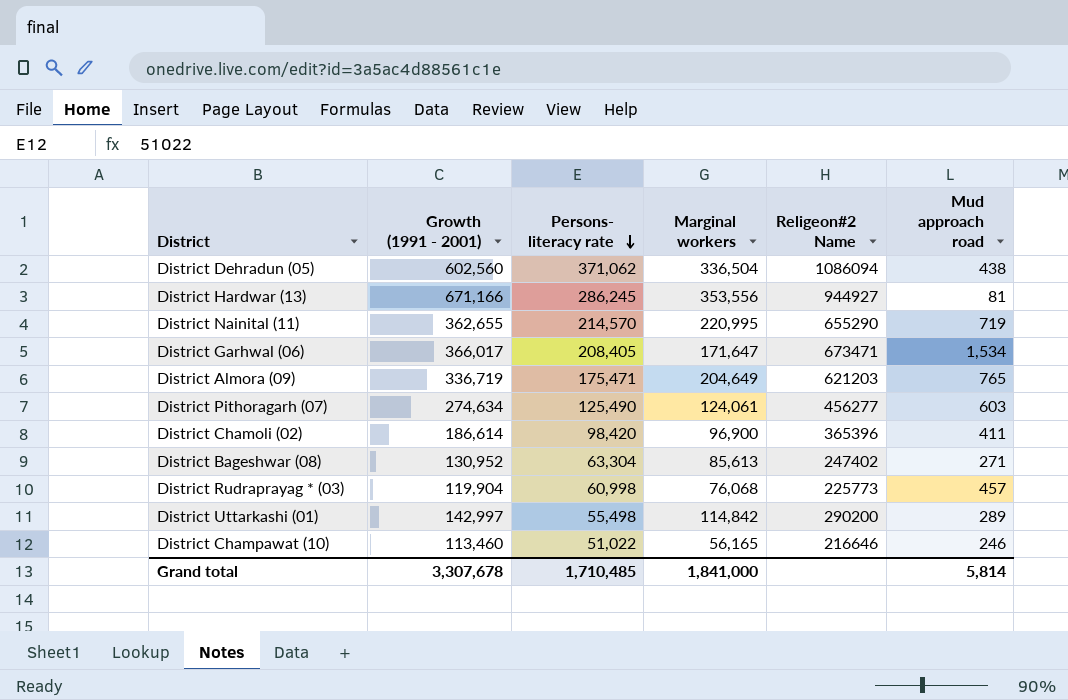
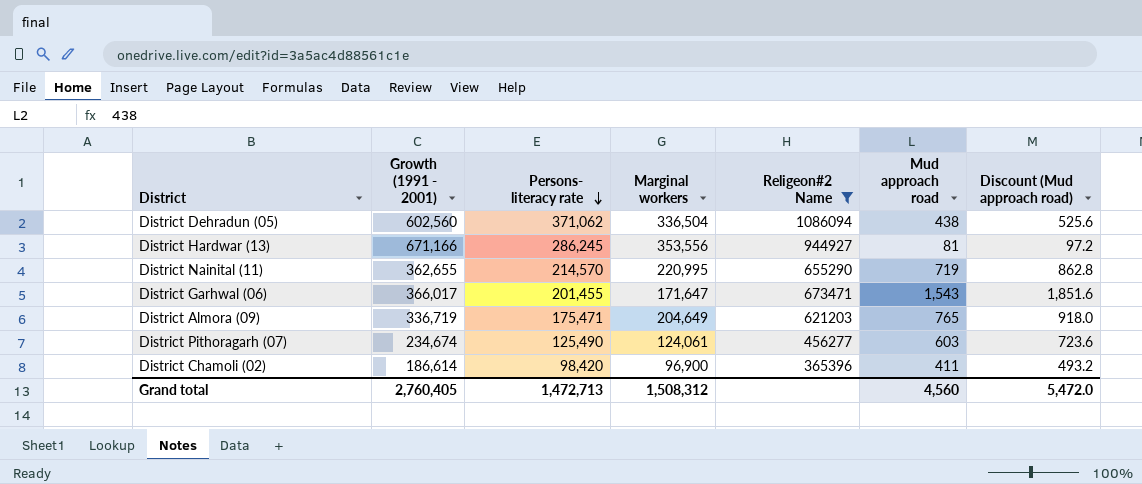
filter: none -> Religeon#2 Name >= 365396
column Discount (Mud approach road) | formula: none -> [Mud approach road] * 1.2
District Garhwal (06) | Persons- literacy rate: 208,405 -> 201,455
District Garhwal (06) | Mud approach road: 1,534 -> 1,543
District Pithoragarh (07) | Growth (1991 - 2001): 274,634 -> 234,674
Grand total | Growth (1991 - 2001): 3,307,678 -> 2,760,405
Grand total | Persons- literacy rate: 1,710,485 -> 1,472,713
Grand total | Marginal workers: 1,841,000 -> 1,508,312
Grand total | Mud approach road: 5,814 -> 4,560

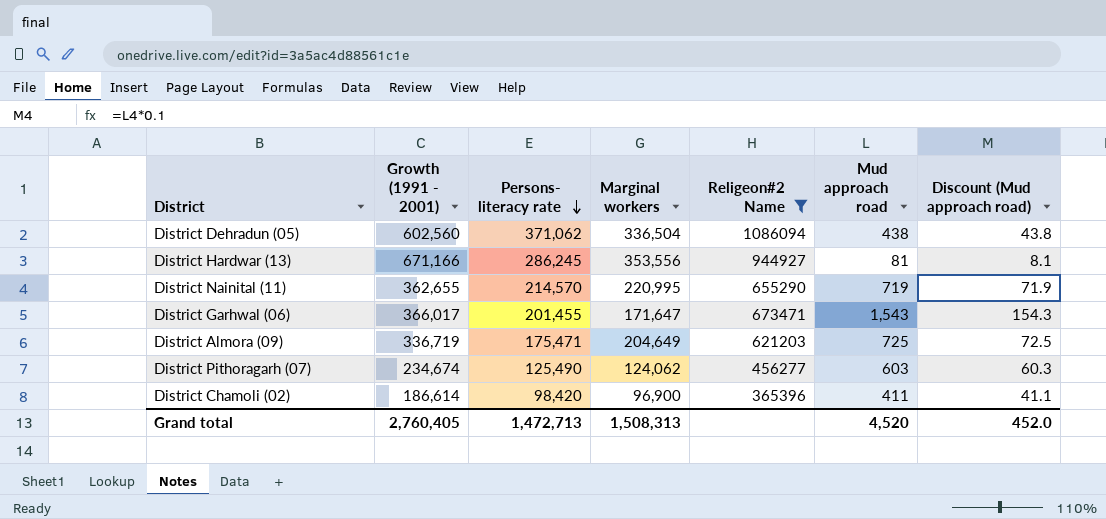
column Discount (Mud approach road) | formula: [Mud approach road] * 1.2 -> [Mud approach road] * 0.1
District Almora (09) | Mud approach road: 765 -> 725
District Pithoragarh (07) | Marginal workers: 124,061 -> 124,062
Grand total | Marginal workers: 1,508,312 -> 1,508,313
Grand total | Mud approach road: 4,560 -> 4,520
Grand total | Discount (Mud approach road): 5,472.0 -> 452.0

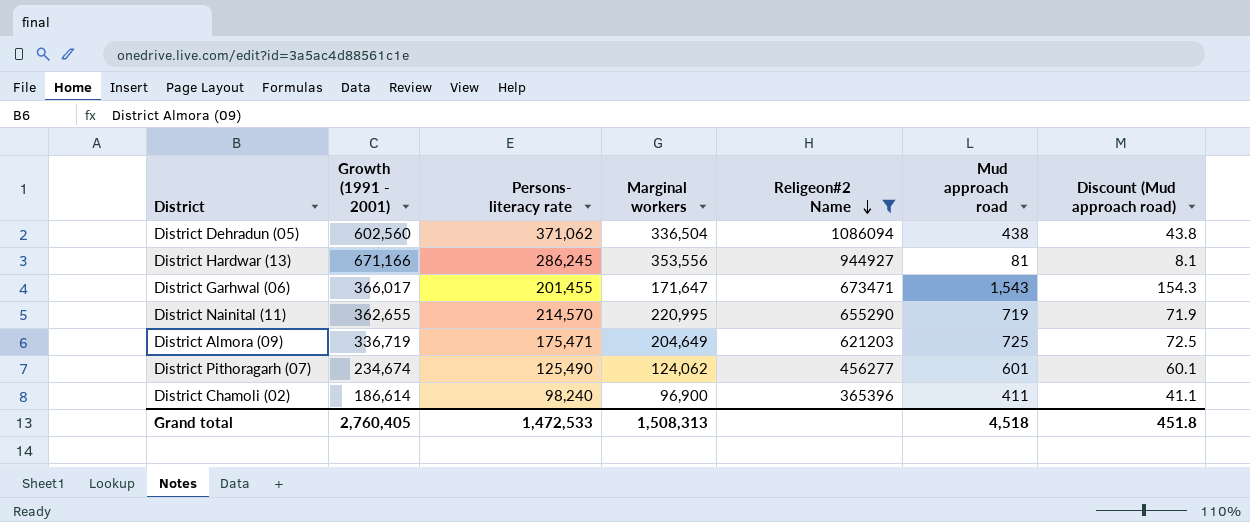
row order: Persons- literacy rate descending -> Religeon#2 Name descending
District Pithoragarh (07) | Mud approach road: 603 -> 601
District Pithoragarh (07) | Discount (Mud approach road): 60.3 -> 60.1
District Chamoli (02) | Persons- literacy rate: 98,420 -> 98,240
Grand total | Persons- literacy rate: 1,472,713 -> 1,472,533
Grand total | Mud approach road: 4,520 -> 4,518
Grand total | Discount (Mud approach road): 452.0 -> 451.8

